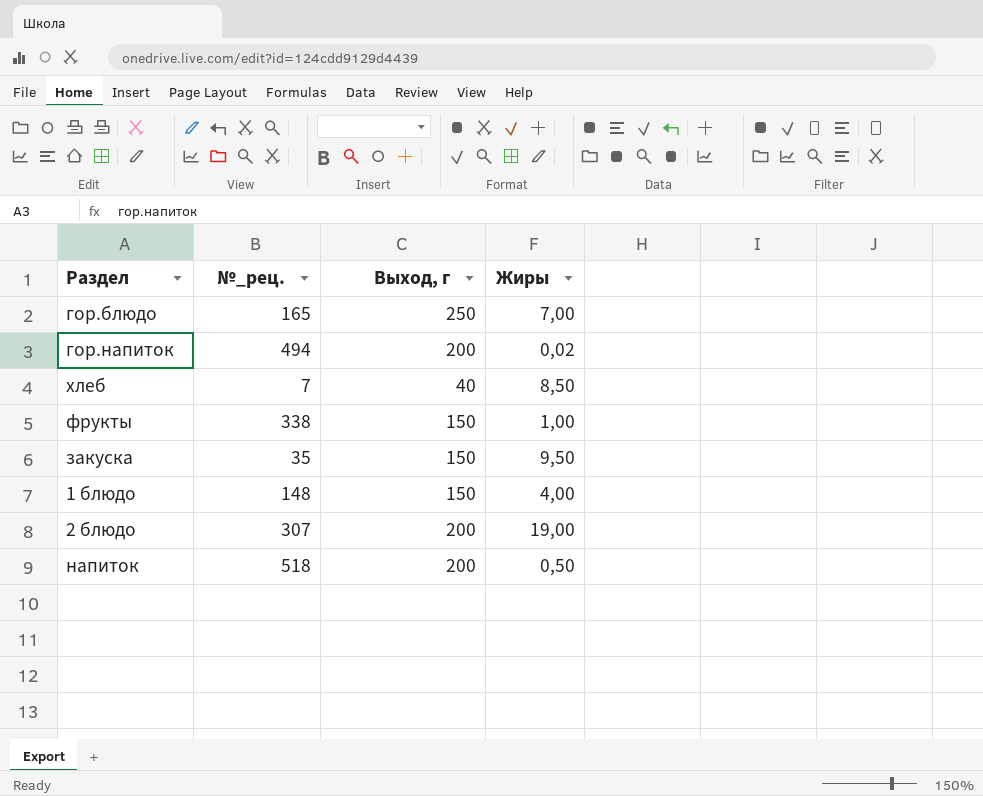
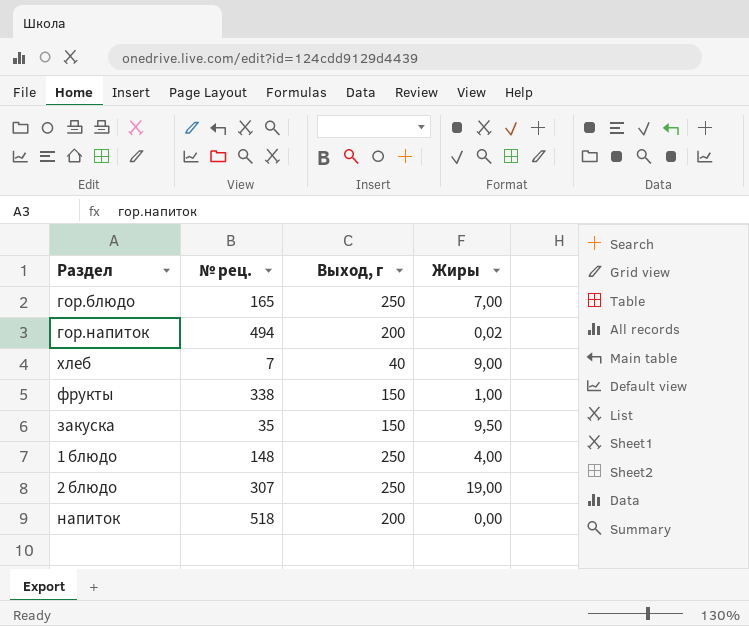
column name: №_рец. -> № рец.
хлеб | Жиры: 8,50 -> 9,00
1 блюдо | Выход, г: 150 -> 250
2 блюдо | Выход, г: 200 -> 250
напиток | Жиры: 0,50 -> 0,00

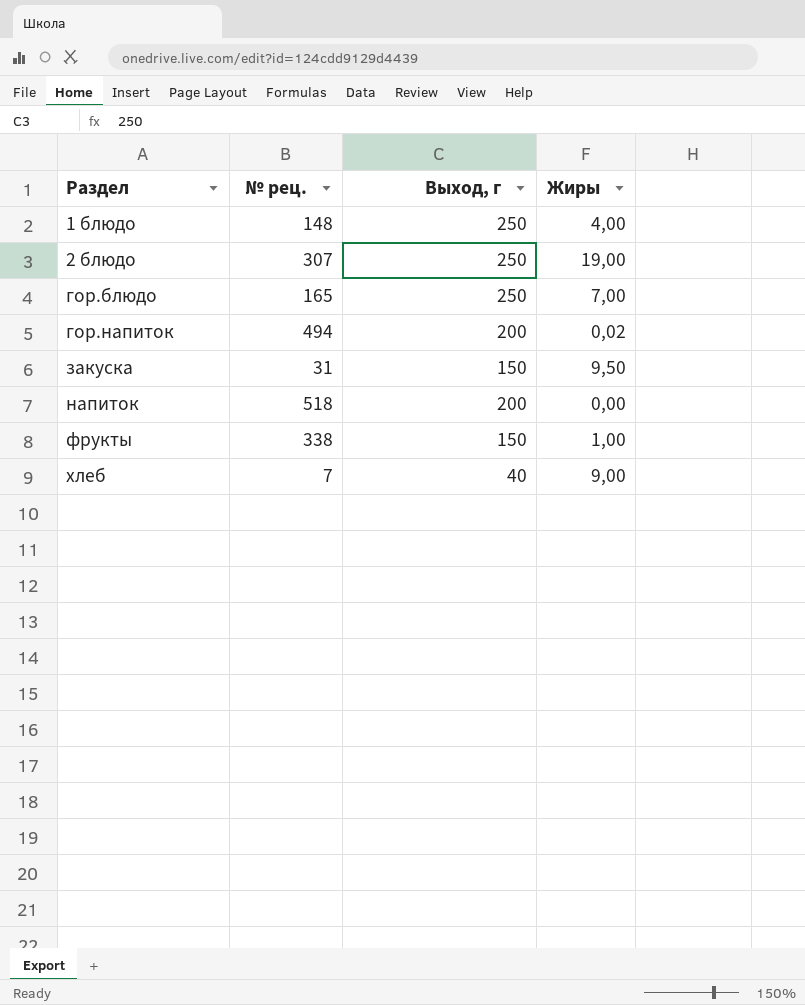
row order: none -> Раздел ascending
закуска | № рец.: 35 -> 31

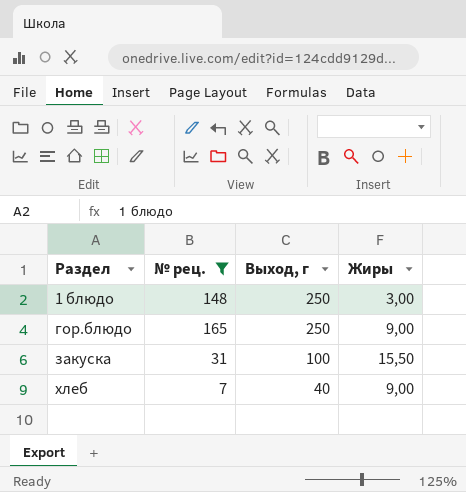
filter: none -> № рец. <= 165
1 блюдо | Жиры: 4,00 -> 3,00
гор.блюдо | Жиры: 7,00 -> 9,00
закуска | Выход, г: 150 -> 100
закуска | Жиры: 9,50 -> 15,50

